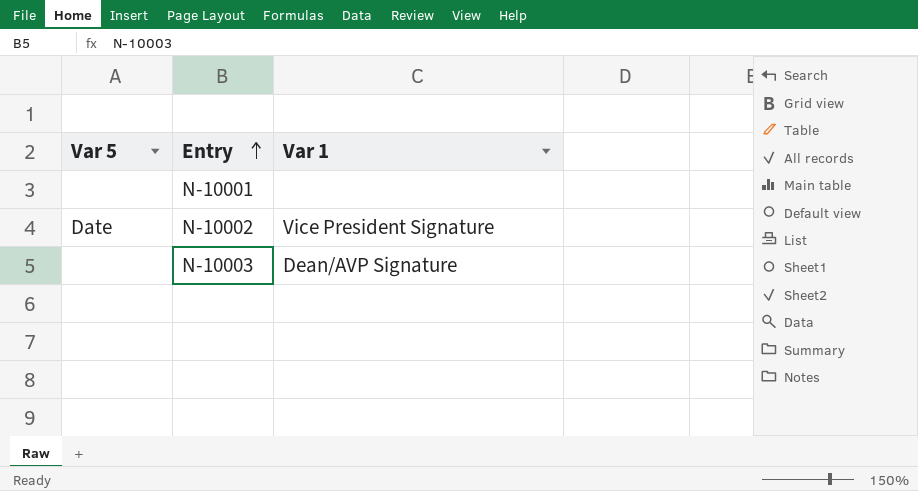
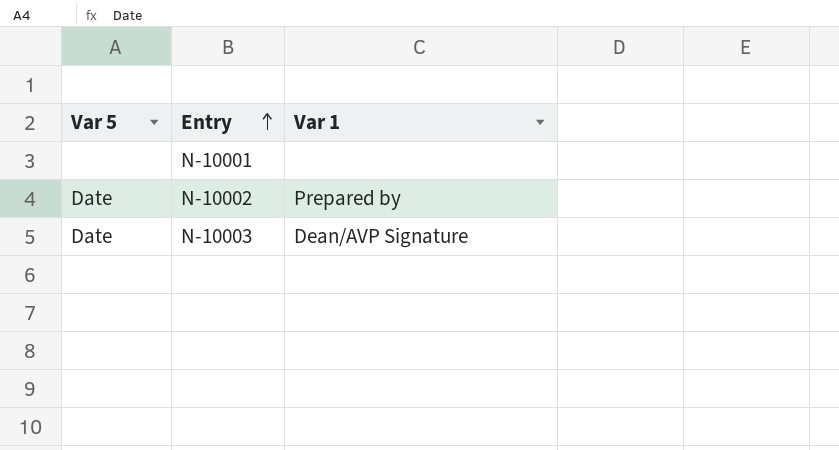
N-10002 | Var 1: Vice President Signature -> Prepared by
N-10003 | Var 5: none -> Date

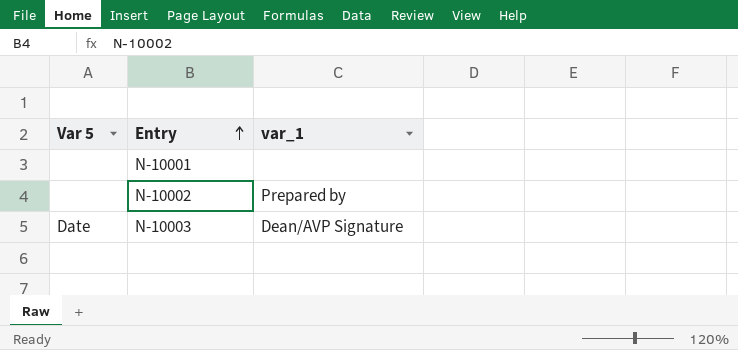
column name: Var 1 -> var_1
N-10002 | Var 5: Date -> none

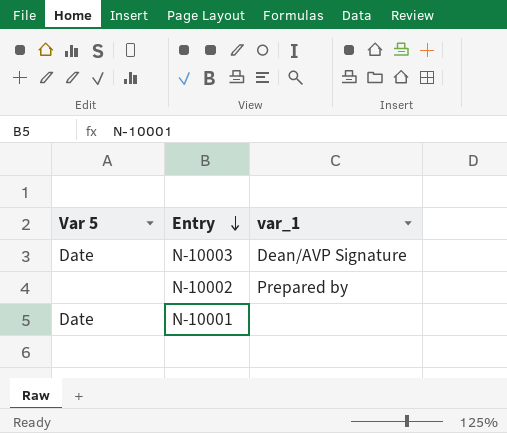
row order: Entry ascending -> Entry descending
N-10001 | Var 5: none -> Date

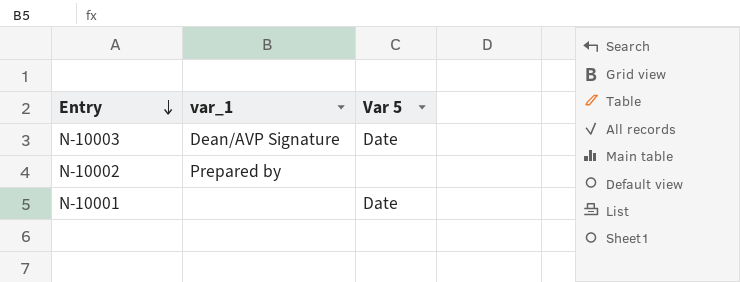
column Var 5 | position: 1 -> 3

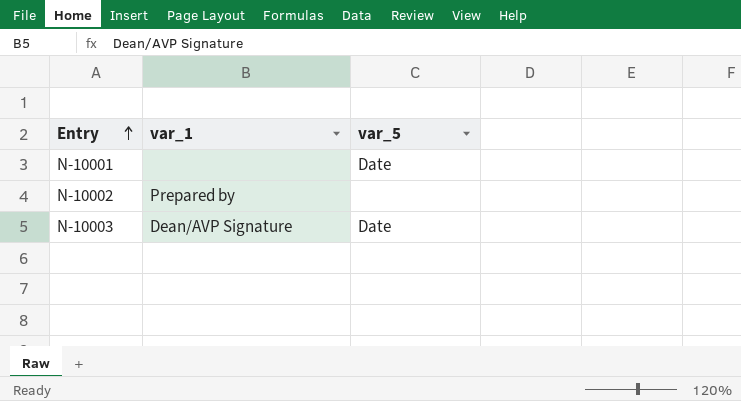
row order: Entry descending -> Entry ascending
column name: Var 5 -> var_5

